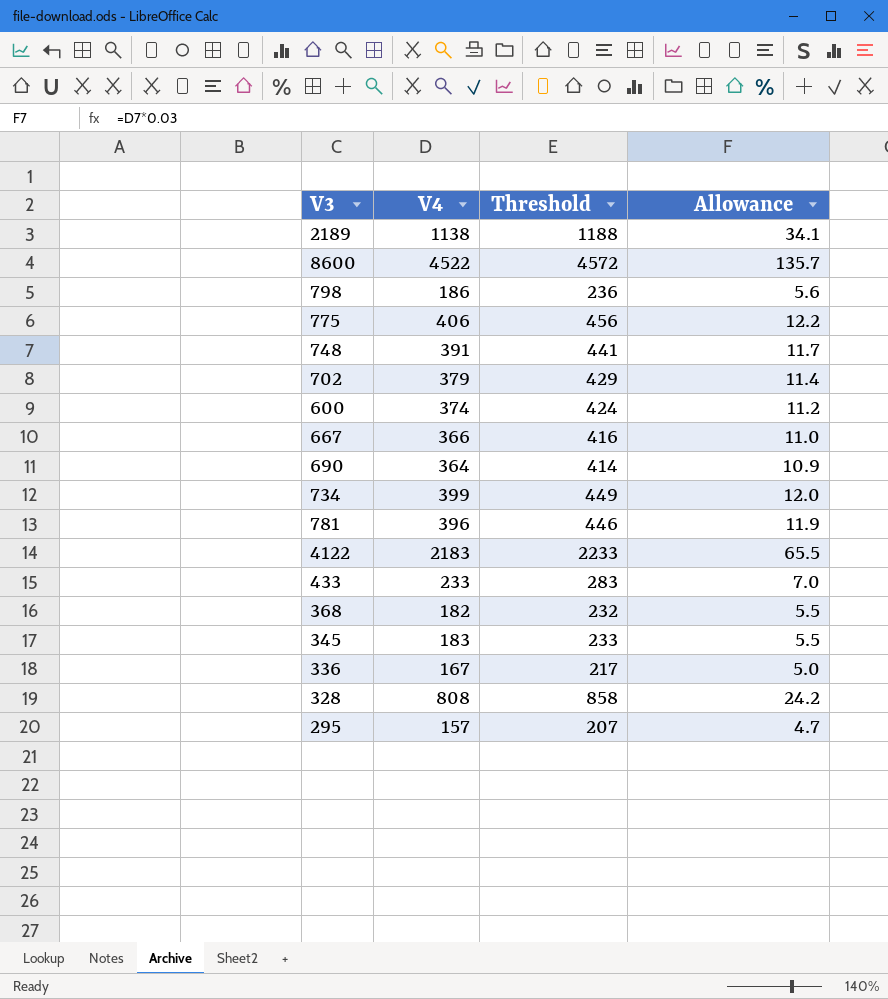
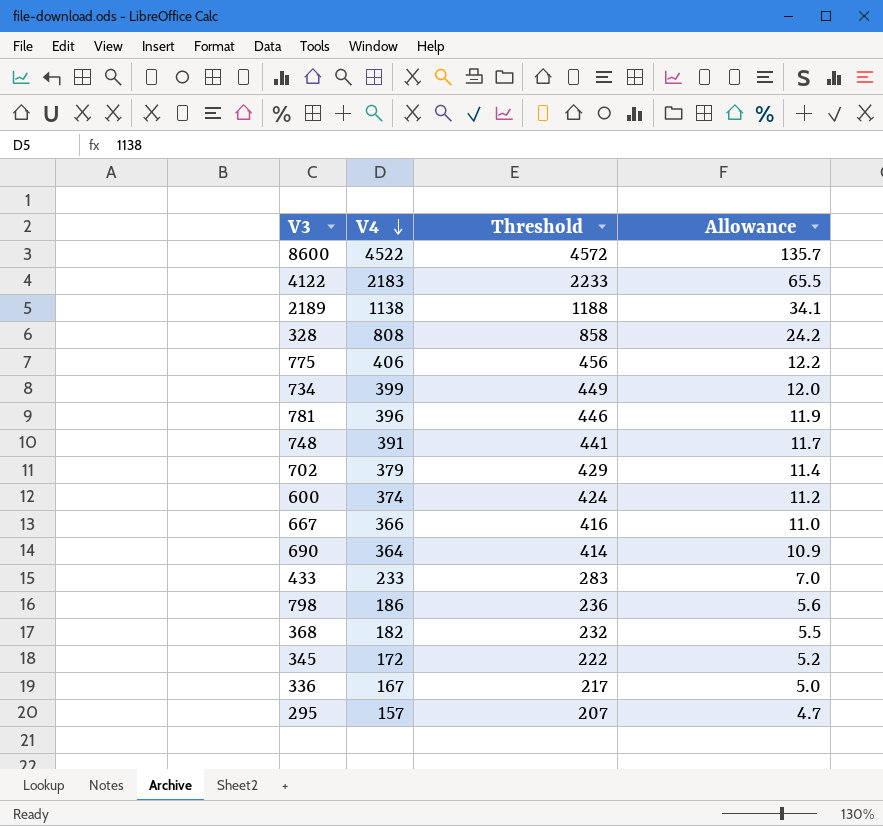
row order: none -> V4 descending
345 | V4: 183 -> 172
345 | Threshold: 233 -> 222
345 | Allowance: 5.5 -> 5.2

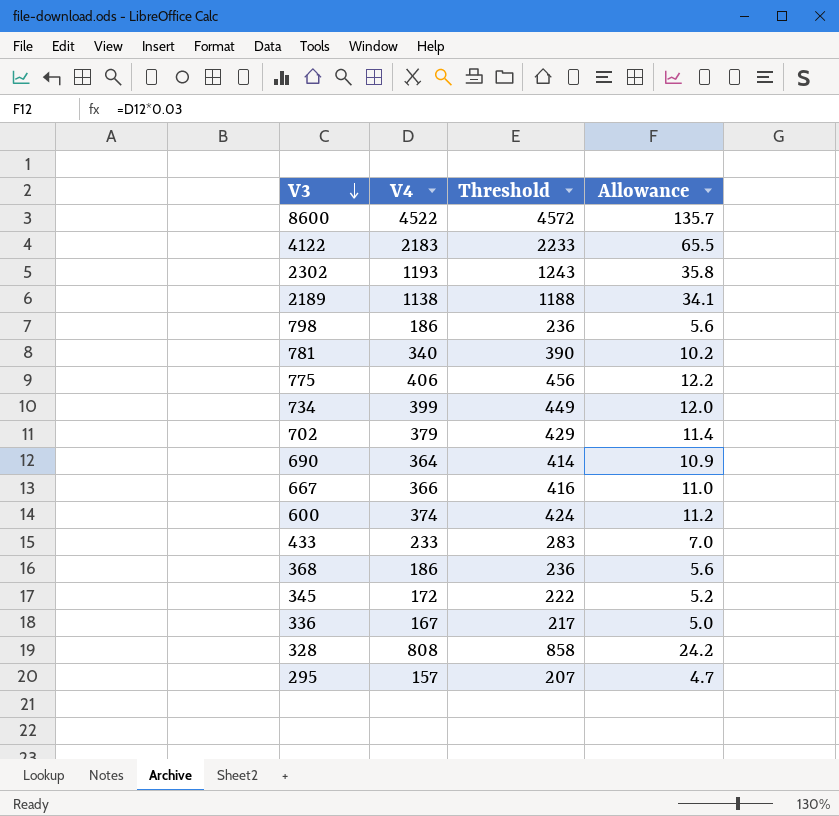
row order: V4 descending -> V3 descending
row 748: 391 | 441 | 11.7 -> none
row 2302: none -> 1193 | 1243 | 35.8
781 | V4: 396 -> 340
781 | Threshold: 446 -> 390
781 | Allowance: 11.9 -> 10.2
368 | V4: 182 -> 186
368 | Threshold: 232 -> 236
368 | Allowance: 5.5 -> 5.6

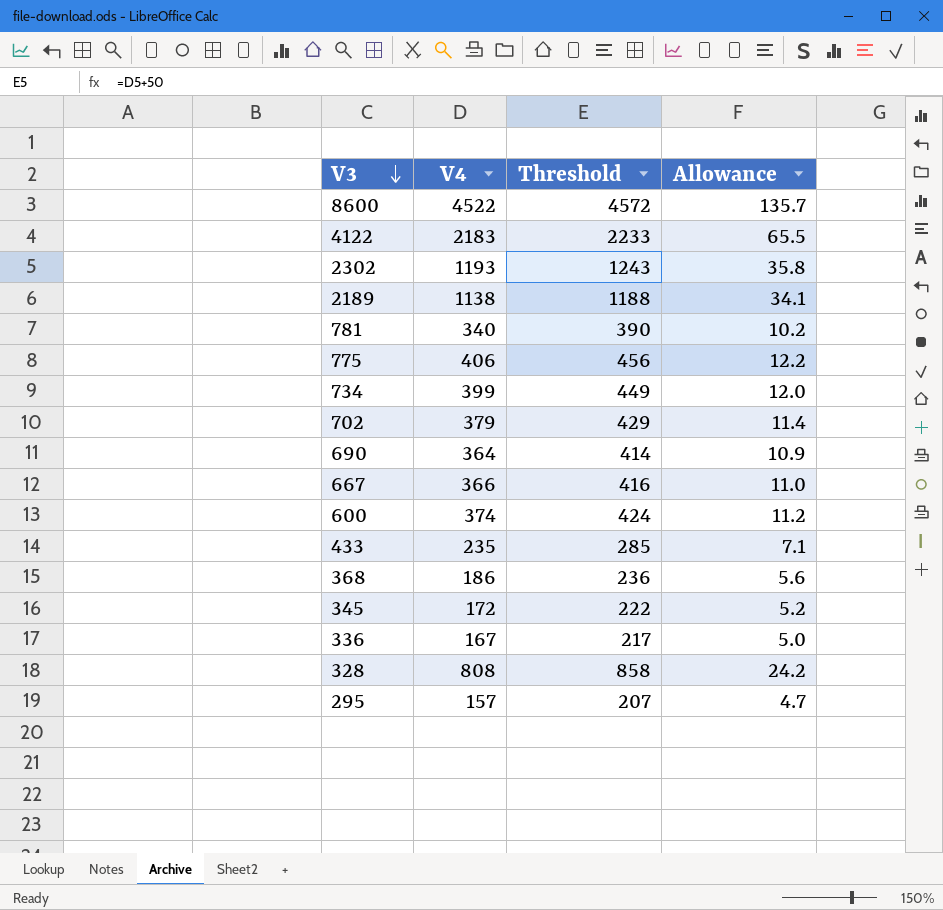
row 798: 186 | 236 | 5.6 -> none
433 | V4: 233 -> 235
433 | Threshold: 283 -> 285
433 | Allowance: 7.0 -> 7.1

